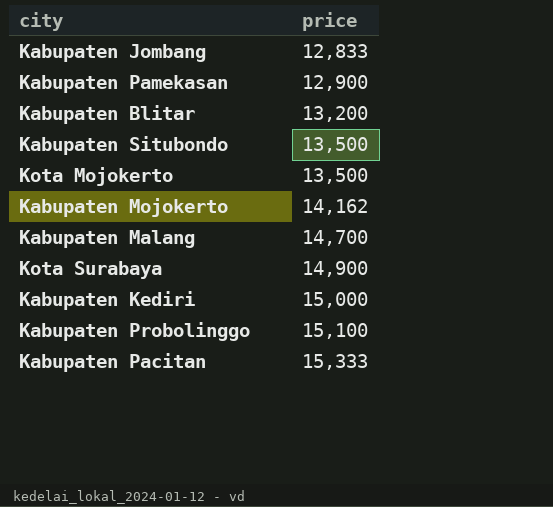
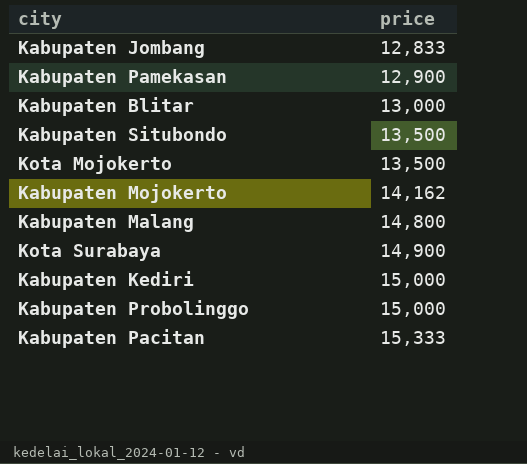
Kabupaten Blitar | price: 13,200 -> 13,000
Kabupaten Malang | price: 14,700 -> 14,800
Kabupaten Probolinggo | price: 15,100 -> 15,000

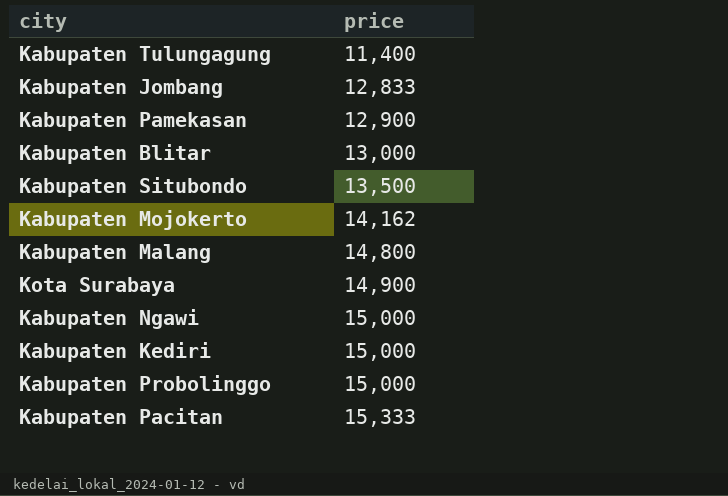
row Kota Mojokerto: 13,500 -> none
row Kabupaten Tulungagung: none -> 11,400
row Kabupaten Ngawi: none -> 15,000

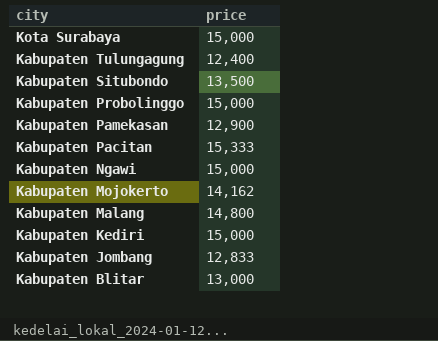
row order: price ascending -> city descending
Kota Surabaya | price: 14,900 -> 15,000
Kabupaten Tulungagung | price: 11,400 -> 12,400

